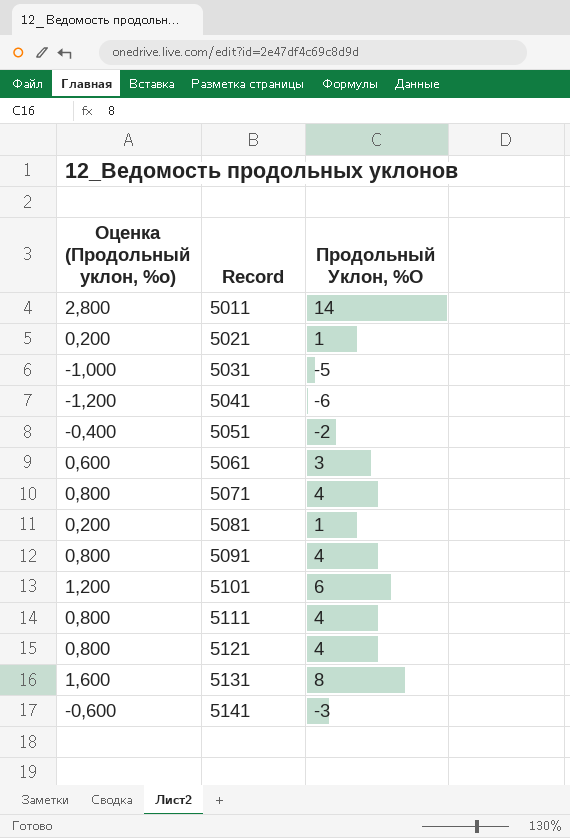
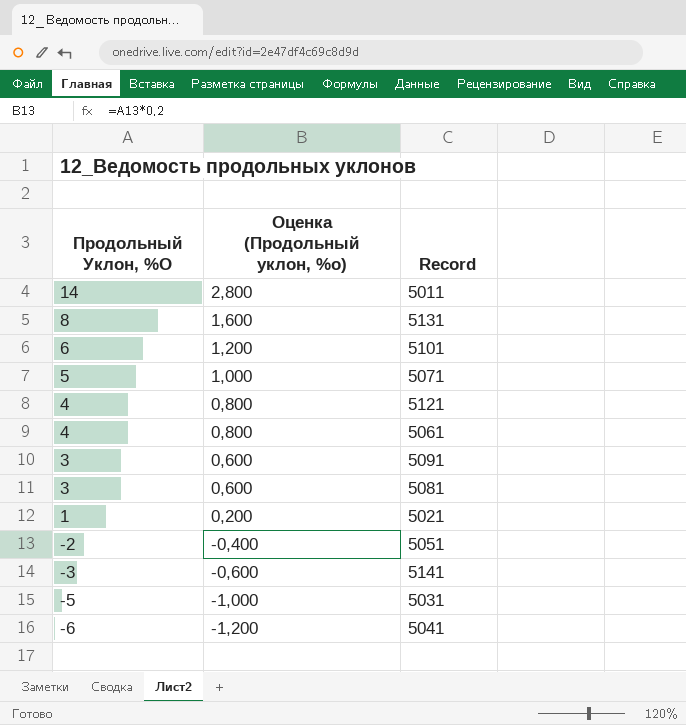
row order: Record ascending -> Продольный Уклон, %О descending
column Продольный Уклон, %О | position: 3 -> 1
row 5111: 0,800 | 4 -> none
5071 | Продольный Уклон, %О: 4 -> 5
5071 | Оценка (Продольный уклон, %о): 0,800 -> 1,000
5061 | Продольный Уклон, %О: 3 -> 4
5061 | Оценка (Продольный уклон, %о): 0,600 -> 0,800
5091 | Продольный Уклон, %О: 4 -> 3
5091 | Оценка (Продольный уклон, %о): 0,800 -> 0,600
5081 | Продольный Уклон, %О: 1 -> 3
5081 | Оценка (Продольный уклон, %о): 0,200 -> 0,600

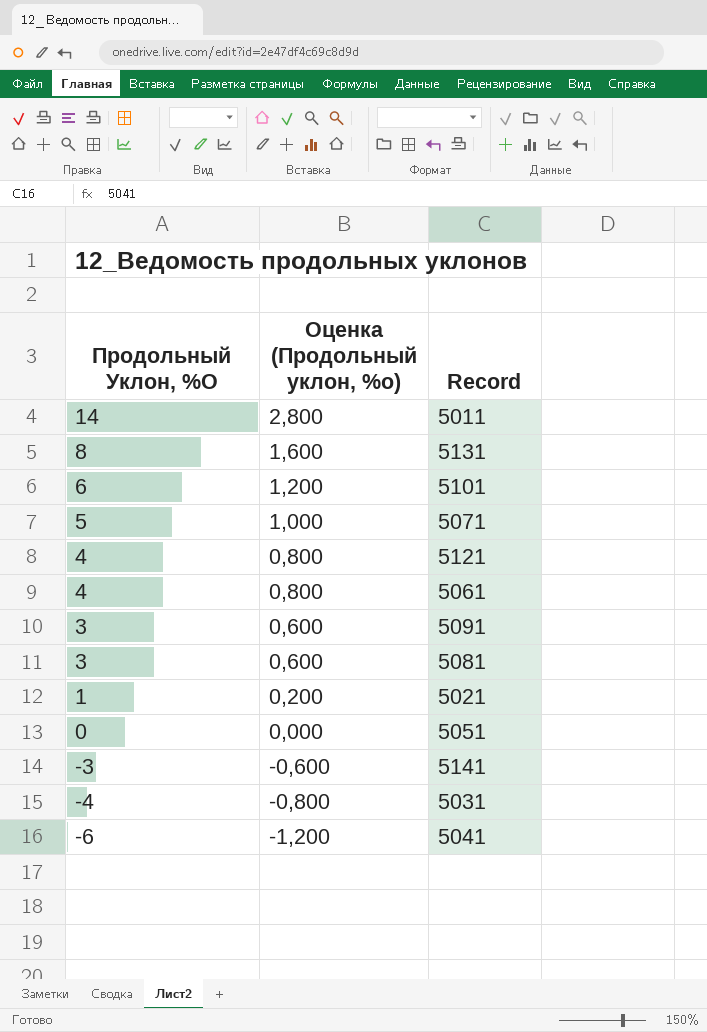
5051 | Продольный Уклон, %О: -2 -> 0
5051 | Оценка (Продольный уклон, %о): -0,400 -> 0,000
5031 | Продольный Уклон, %О: -5 -> -4
5031 | Оценка (Продольный уклон, %о): -1,000 -> -0,800

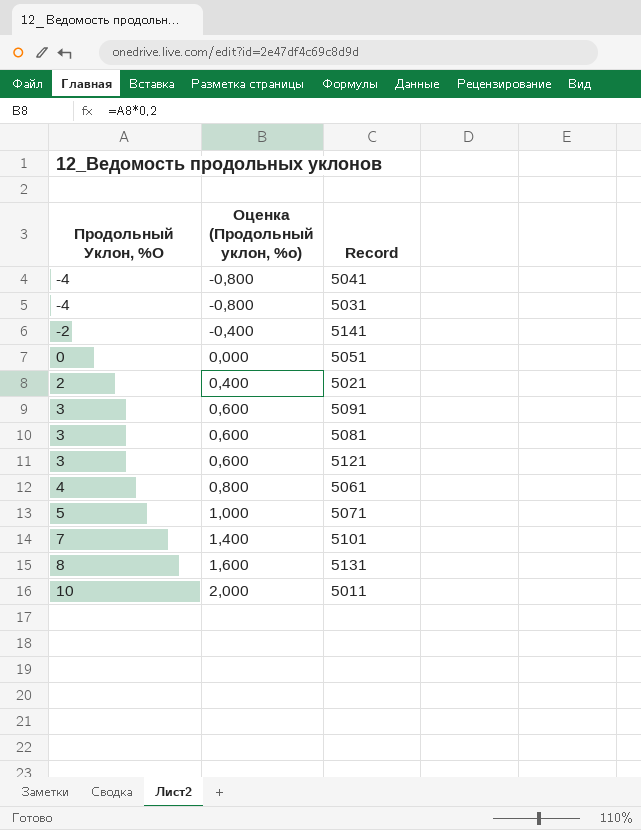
row order: Продольный Уклон, %О descending -> Продольный Уклон, %О ascending
5041 | Продольный Уклон, %О: -6 -> -4
5041 | Оценка (Продольный уклон, %о): -1,200 -> -0,800
5141 | Продольный Уклон, %О: -3 -> -2
5141 | Оценка (Продольный уклон, %о): -0,600 -> -0,400
5021 | Продольный Уклон, %О: 1 -> 2
5021 | Оценка (Продольный уклон, %о): 0,200 -> 0,400
5121 | Продольный Уклон, %О: 4 -> 3
5121 | Оценка (Продольный уклон, %о): 0,800 -> 0,600
5101 | Продольный Уклон, %О: 6 -> 7
5101 | Оценка (Продольный уклон, %о): 1,200 -> 1,400
5011 | Продольный Уклон, %О: 14 -> 10
5011 | Оценка (Продольный уклон, %о): 2,800 -> 2,000

